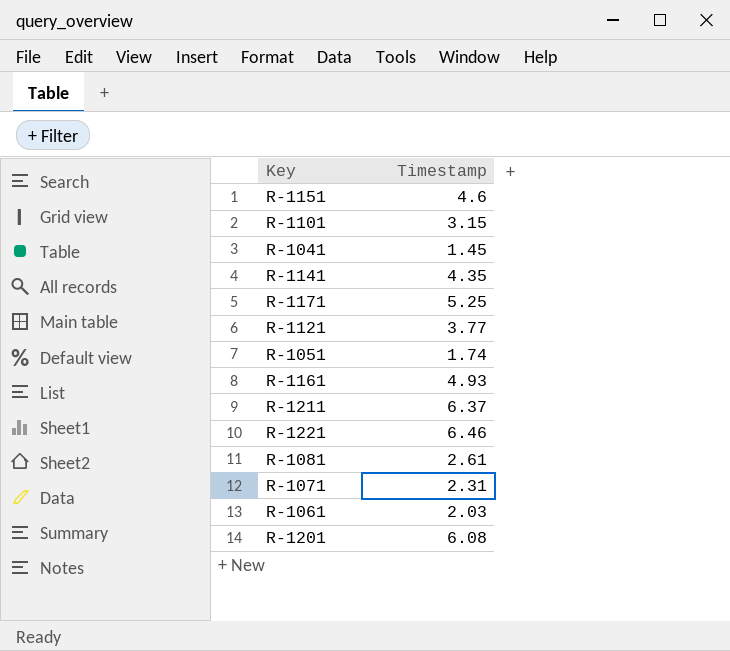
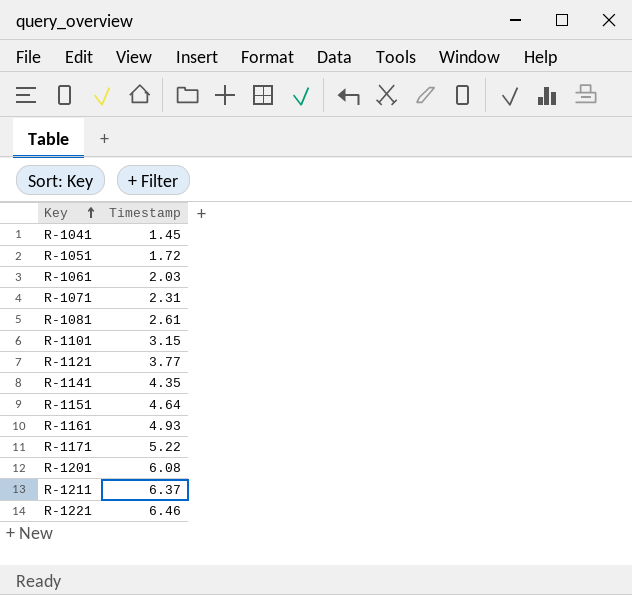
row order: none -> Key ascending
R-1051 | Timestamp: 1.74 -> 1.72
R-1151 | Timestamp: 4.6 -> 4.64
R-1171 | Timestamp: 5.25 -> 5.22

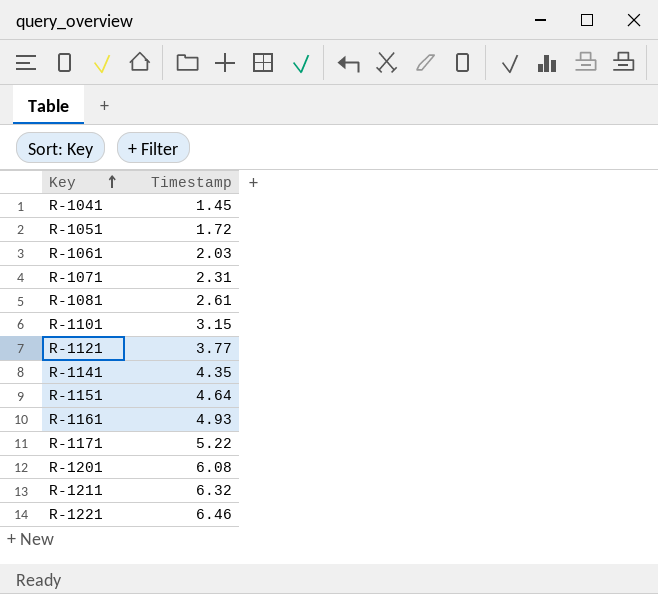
R-1211 | Timestamp: 6.37 -> 6.32

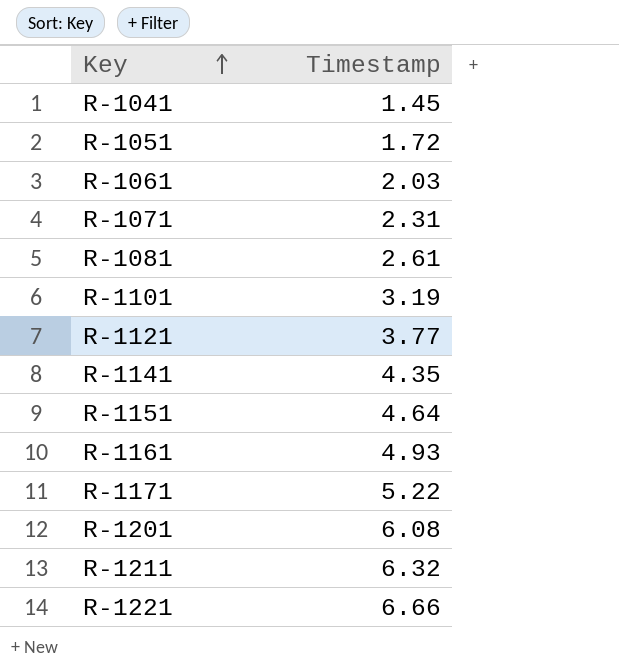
R-1101 | Timestamp: 3.15 -> 3.19
R-1221 | Timestamp: 6.46 -> 6.66

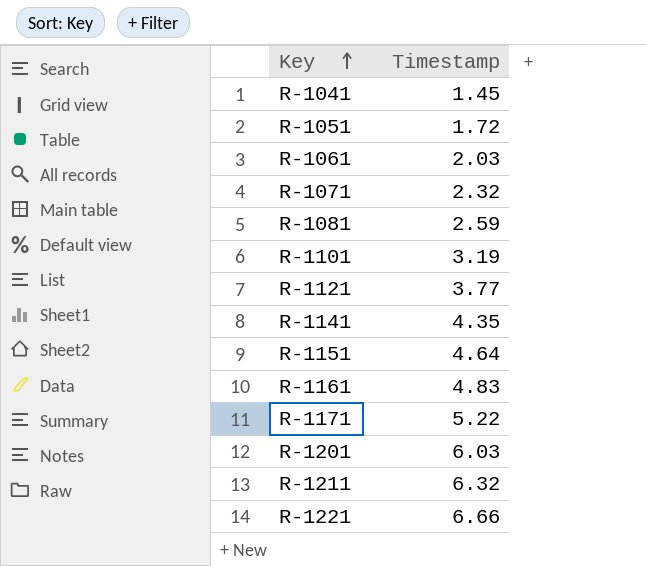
R-1071 | Timestamp: 2.31 -> 2.32
R-1081 | Timestamp: 2.61 -> 2.59
R-1161 | Timestamp: 4.93 -> 4.83
R-1201 | Timestamp: 6.08 -> 6.03

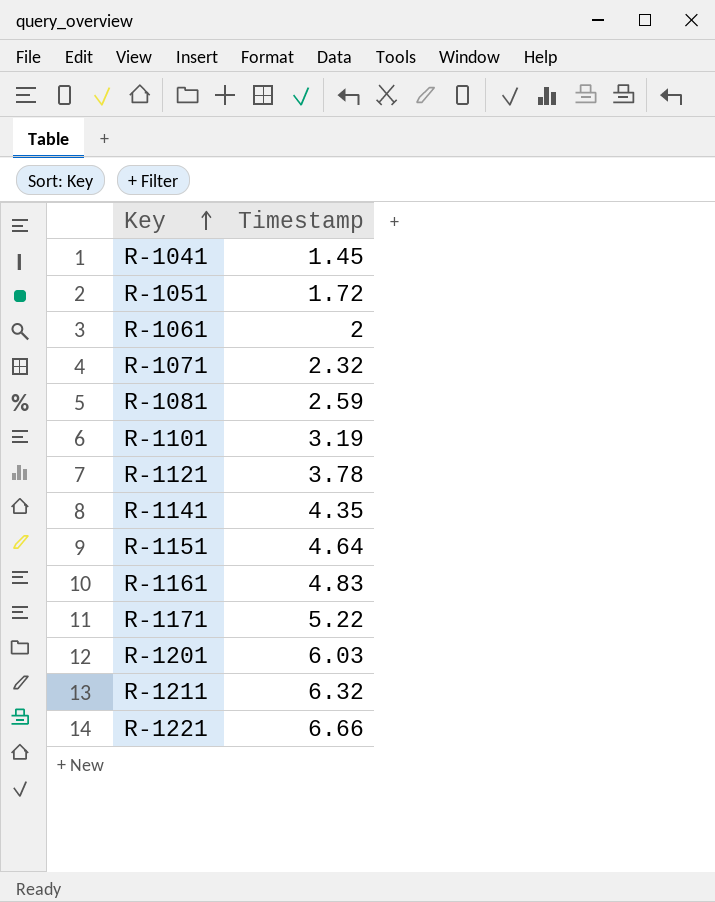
R-1061 | Timestamp: 2.03 -> 2
R-1121 | Timestamp: 3.77 -> 3.78

